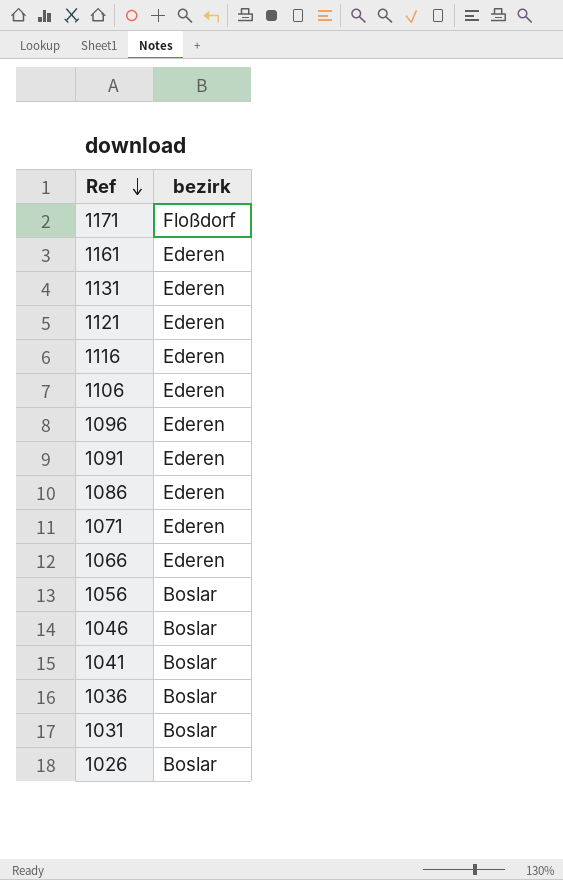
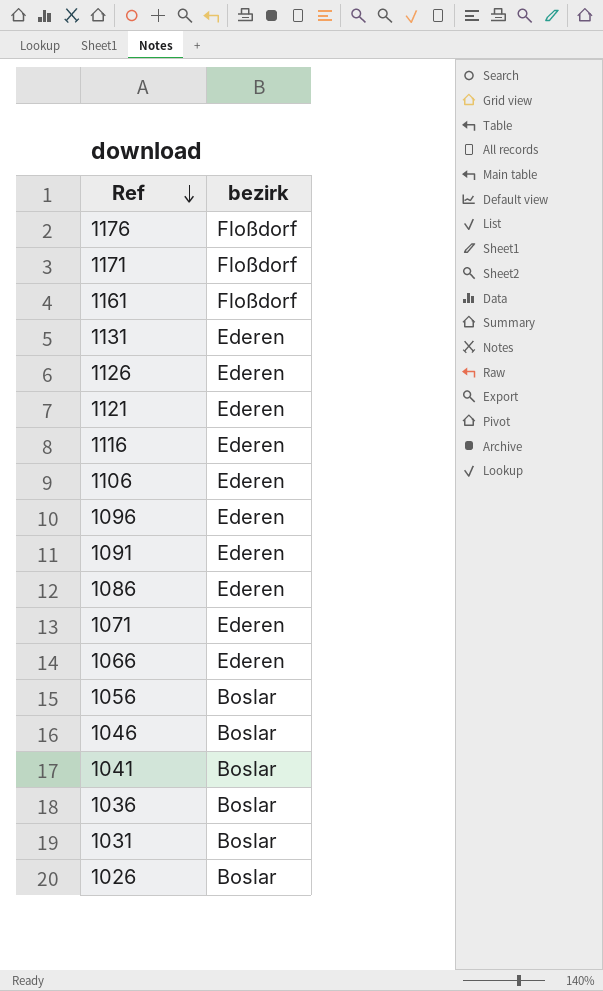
row 1176: none -> Floßdorf
1161 | bezirk: Ederen -> Floßdorf
row 1126: none -> Ederen

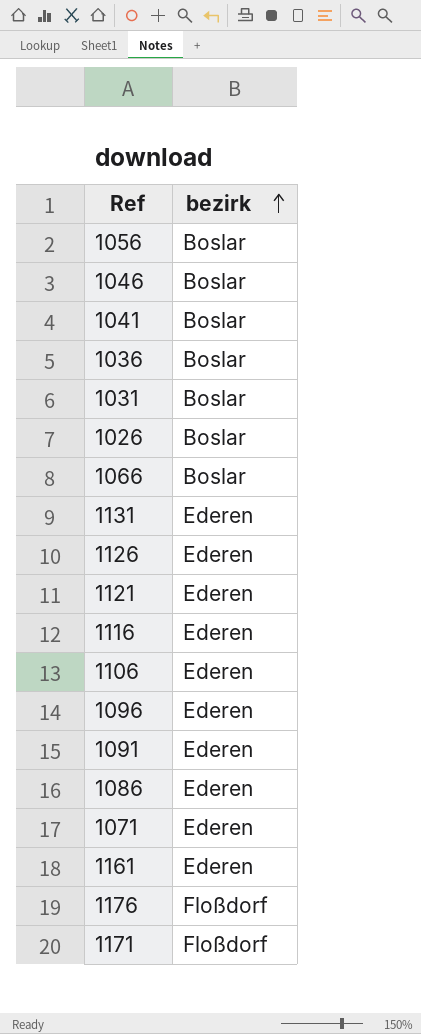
row order: Ref descending -> bezirk ascending
1066 | bezirk: Ederen -> Boslar
1161 | bezirk: Floßdorf -> Ederen

